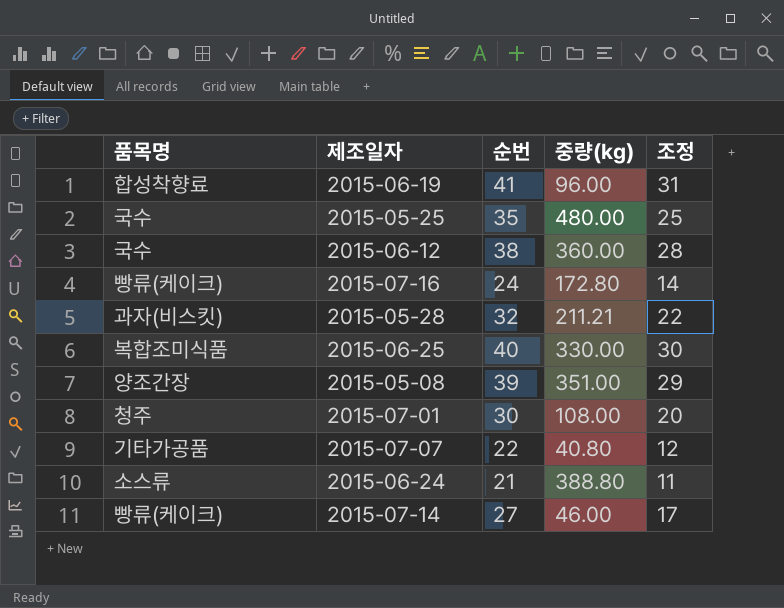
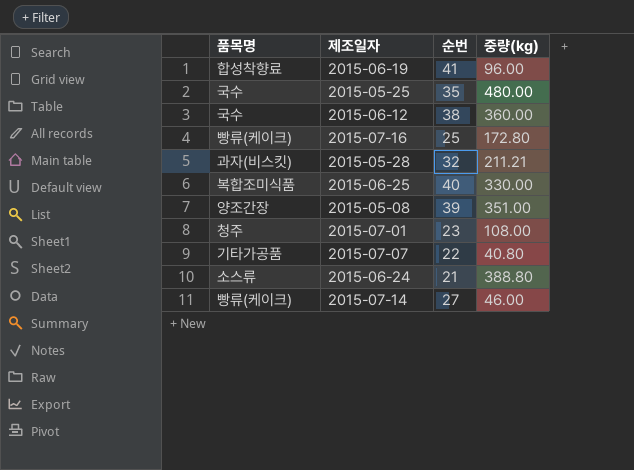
column 조정 | formula: [순번] - 10 -> none
2015-07-16 | 순번: 24 -> 25
2015-07-01 | 순번: 30 -> 23

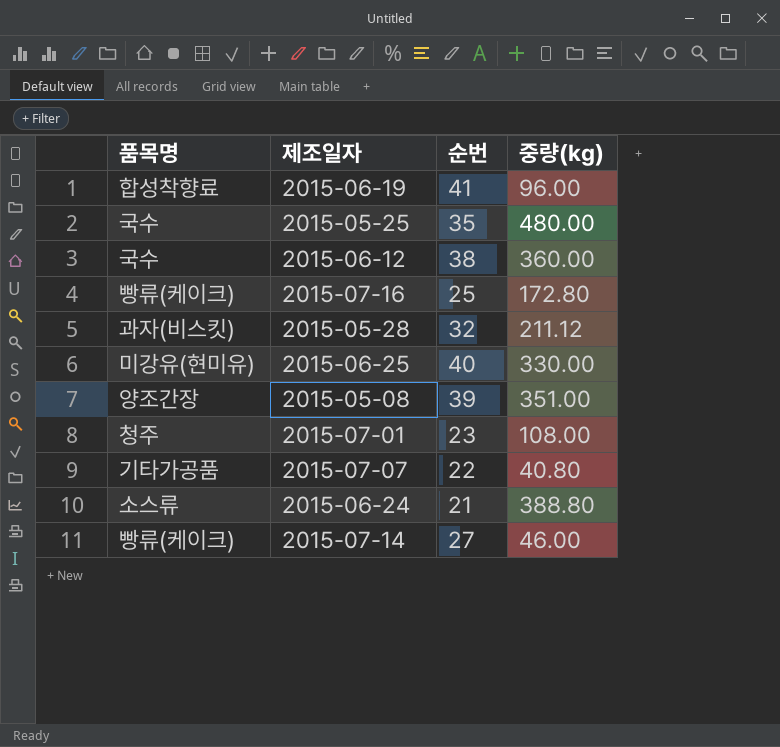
2015-05-28 | 중량(kg): 211.21 -> 211.12
2015-06-25 | 품목명: 복합조미식품 -> 미강유(현미유)

